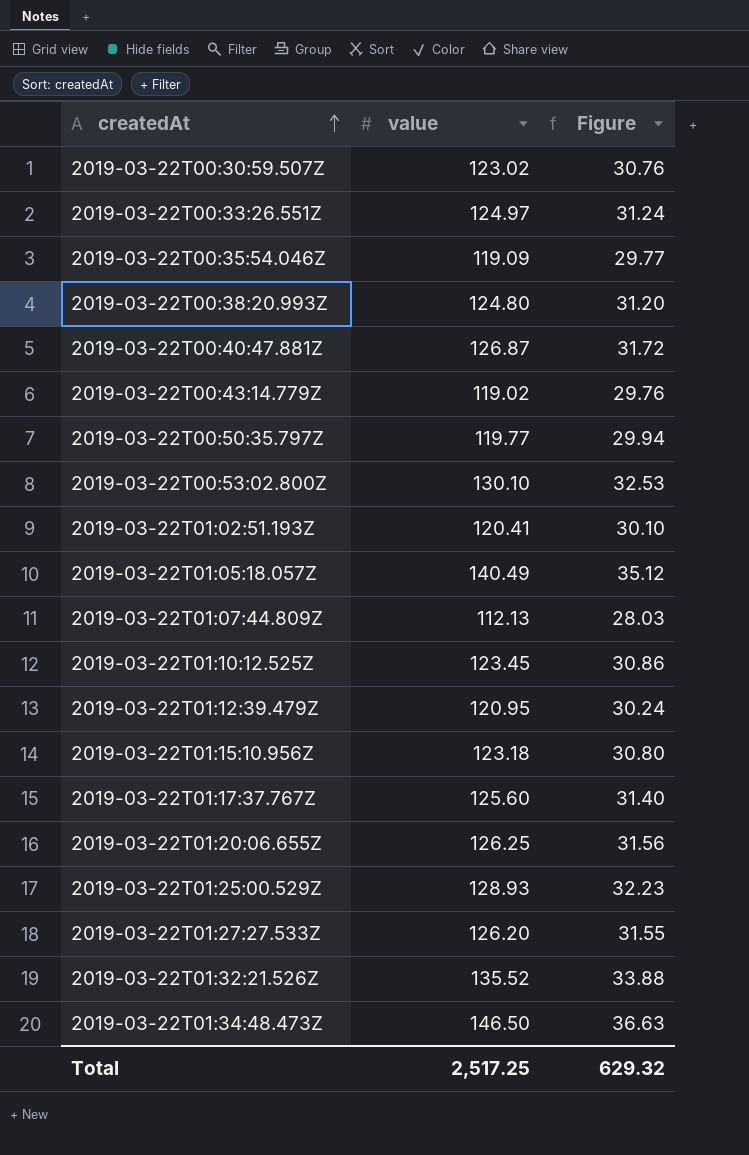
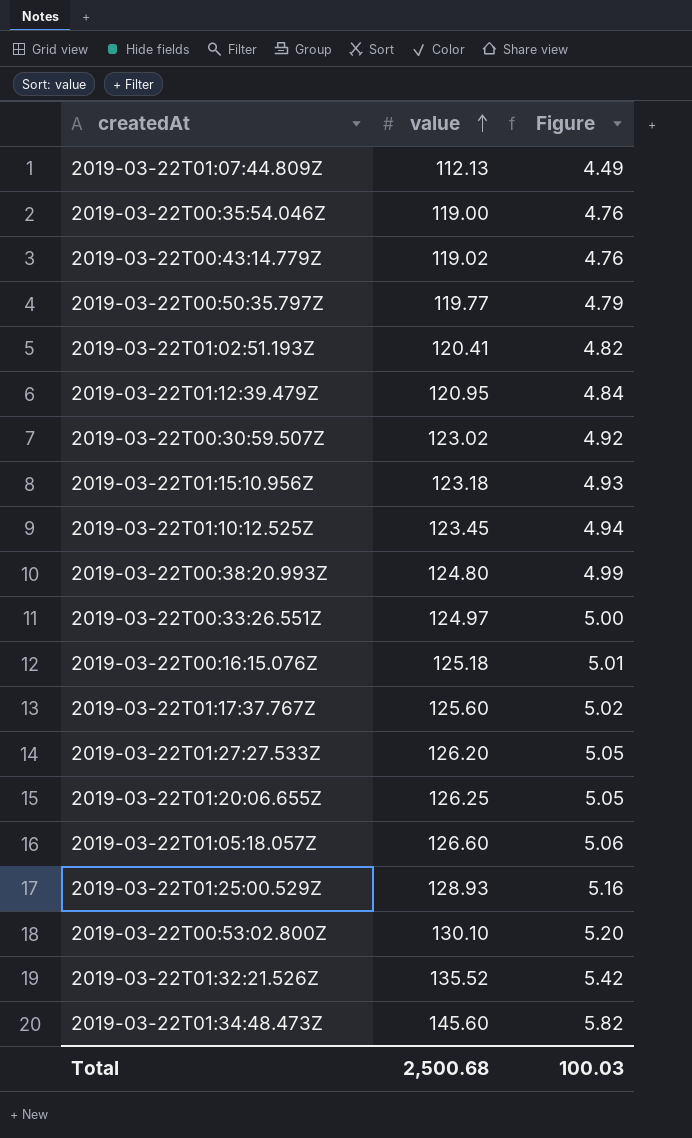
row order: createdAt ascending -> value ascending
column Figure | formula: [value] * 0.25 -> [value] * 0.04
row 2019-03-22T00:40:47.881Z: 126.87 | 31.72 -> none
2019-03-22T00:35:54.046Z | value: 119.09 -> 119.00
row 2019-03-22T00:16:15.076Z: none -> 125.18 | 5.01
2019-03-22T01:05:18.057Z | value: 140.49 -> 126.60
2019-03-22T01:34:48.473Z | value: 146.50 -> 145.60
Total | value: 2,517.25 -> 2,500.68
Total | Figure: 629.32 -> 100.03

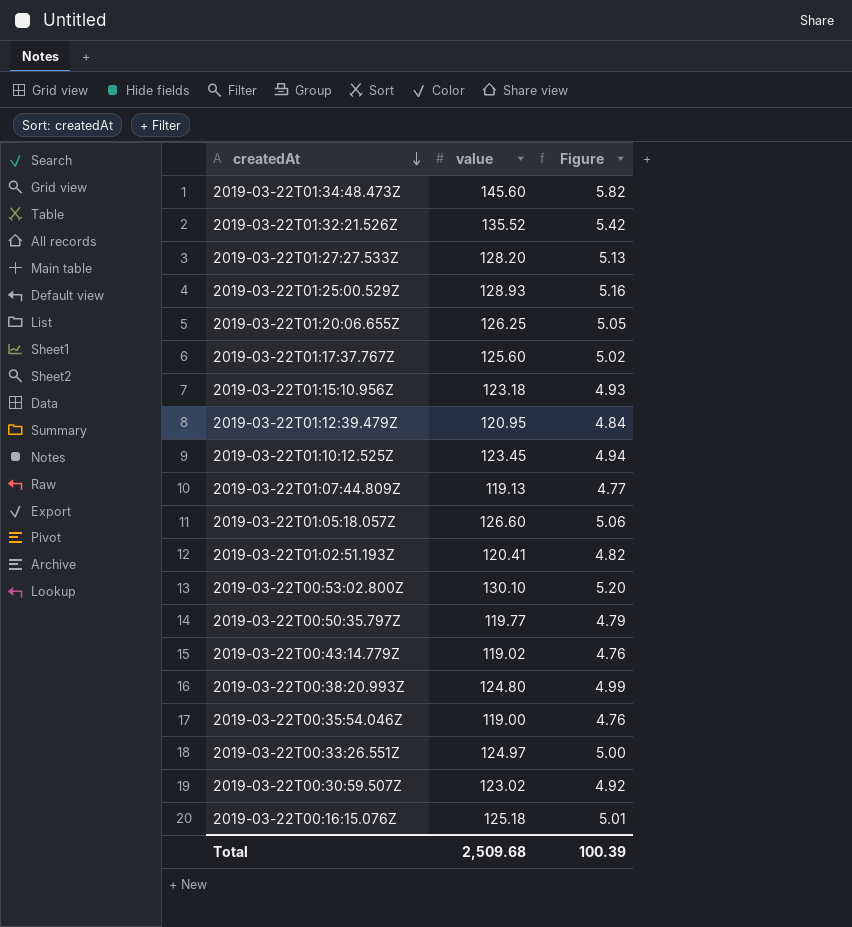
row order: value ascending -> createdAt descending
2019-03-22T01:27:27.533Z | value: 126.20 -> 128.20
2019-03-22T01:27:27.533Z | Figure: 5.05 -> 5.13
2019-03-22T01:07:44.809Z | value: 112.13 -> 119.13
2019-03-22T01:07:44.809Z | Figure: 4.49 -> 4.77
Total | value: 2,500.68 -> 2,509.68
Total | Figure: 100.03 -> 100.39

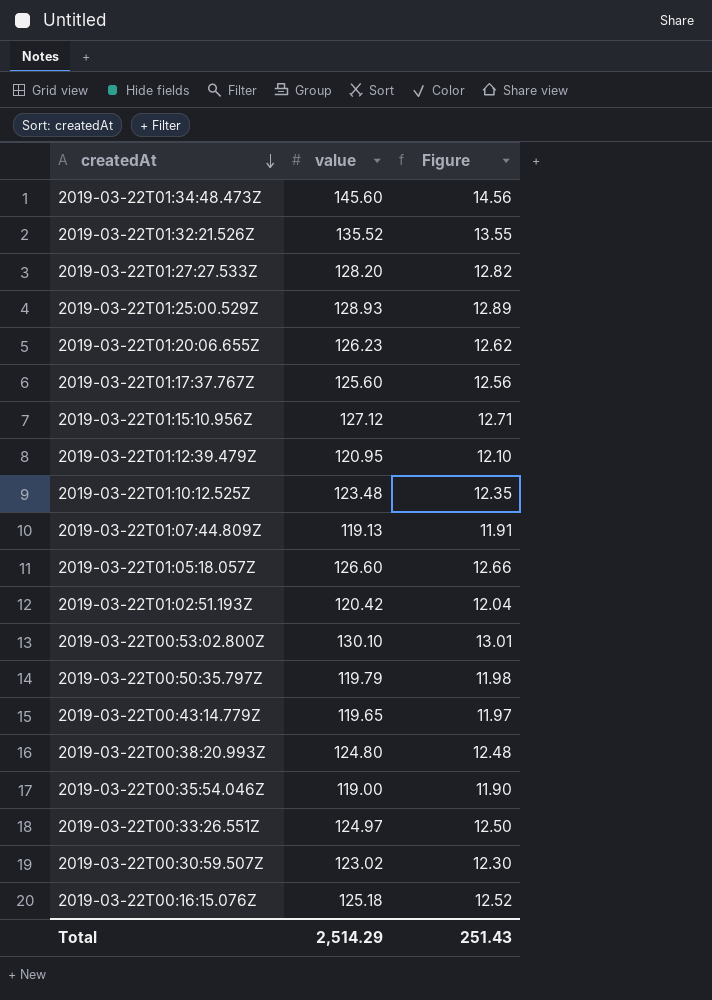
column Figure | formula: [value] * 0.04 -> [value] * 0.1
2019-03-22T01:20:06.655Z | value: 126.25 -> 126.23
2019-03-22T01:15:10.956Z | value: 123.18 -> 127.12
2019-03-22T01:10:12.525Z | value: 123.45 -> 123.48
2019-03-22T01:02:51.193Z | value: 120.41 -> 120.42
2019-03-22T00:50:35.797Z | value: 119.77 -> 119.79
2019-03-22T00:43:14.779Z | value: 119.02 -> 119.65
Total | value: 2,509.68 -> 2,514.29
Total | Figure: 100.39 -> 251.43

